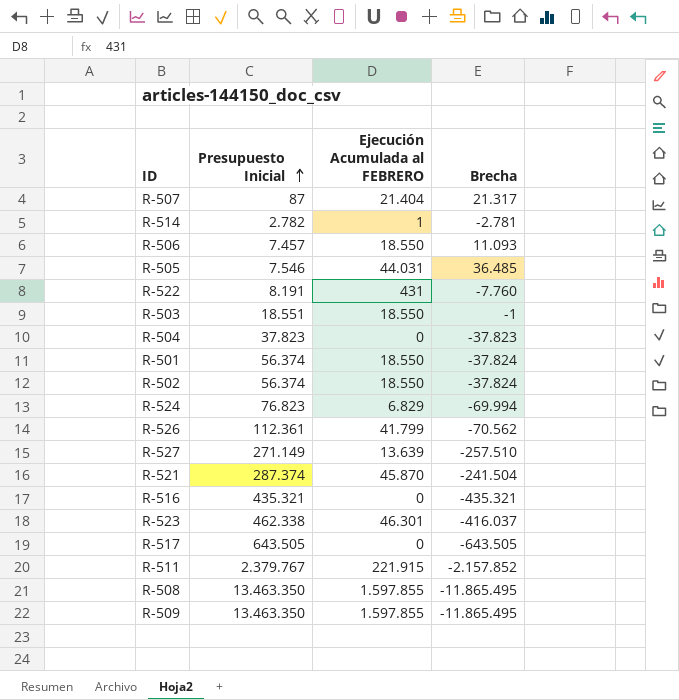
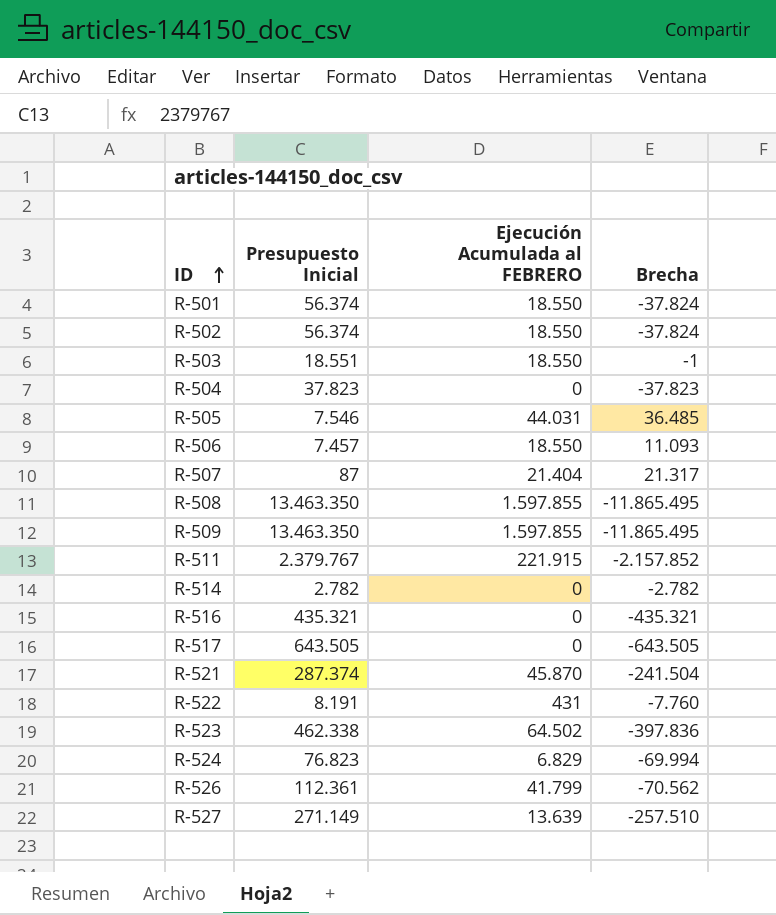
row order: Presupuesto Inicial ascending -> ID ascending
R-514 | Ejecución Acumulada al FEBRERO: 1 -> 0
R-514 | Brecha: -2.781 -> -2.782
R-523 | Ejecución Acumulada al FEBRERO: 46.301 -> 64.502
R-523 | Brecha: -416.037 -> -397.836

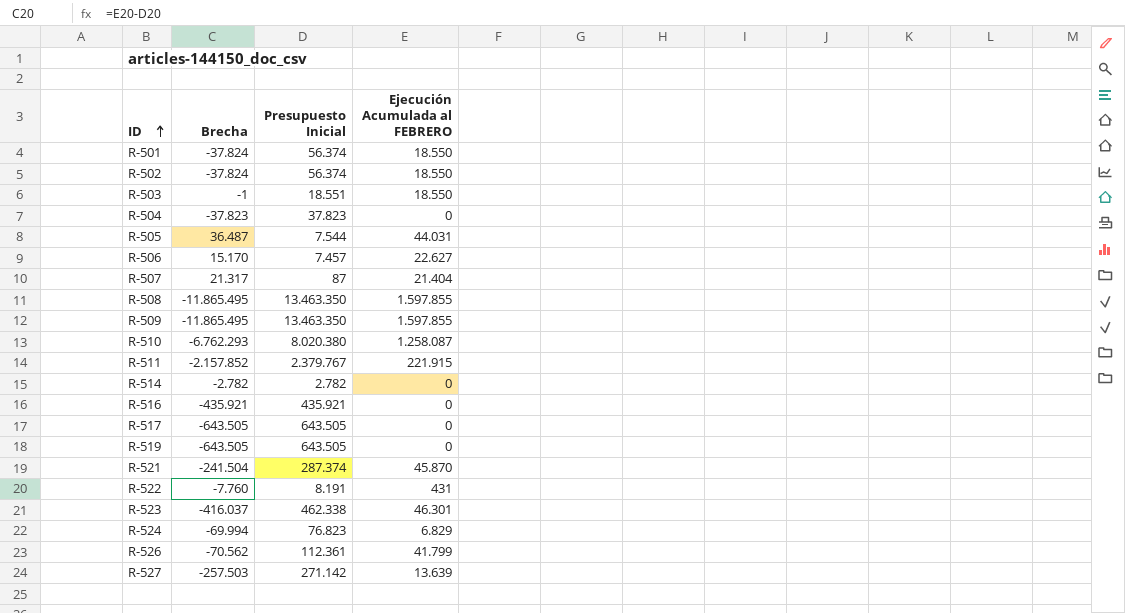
column Brecha | position: 4 -> 2
R-505 | Brecha: 36.485 -> 36.487
R-505 | Presupuesto Inicial: 7.546 -> 7.544
R-506 | Brecha: 11.093 -> 15.170
R-506 | Ejecución Acumulada al FEBRERO: 18.550 -> 22.627
row R-510: none -> -6.762.293 | 8.020.380 | 1.258.087
R-516 | Brecha: -435.321 -> -435.921
R-516 | Presupuesto Inicial: 435.321 -> 435.921
row R-519: none -> -643.505 | 643.505 | 0
R-523 | Brecha: -397.836 -> -416.037
R-523 | Ejecución Acumulada al FEBRERO: 64.502 -> 46.301
R-527 | Brecha: -257.510 -> -257.503
R-527 | Presupuesto Inicial: 271.149 -> 271.142

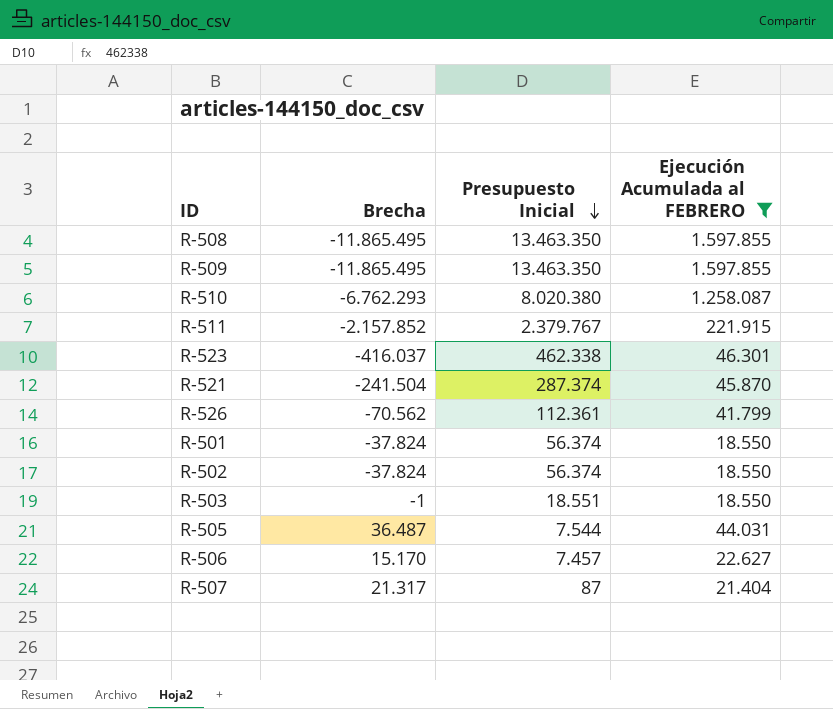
filter: none -> Ejecución Acumulada al FEBRERO >= 18.550
row order: ID ascending -> Presupuesto Inicial descending

